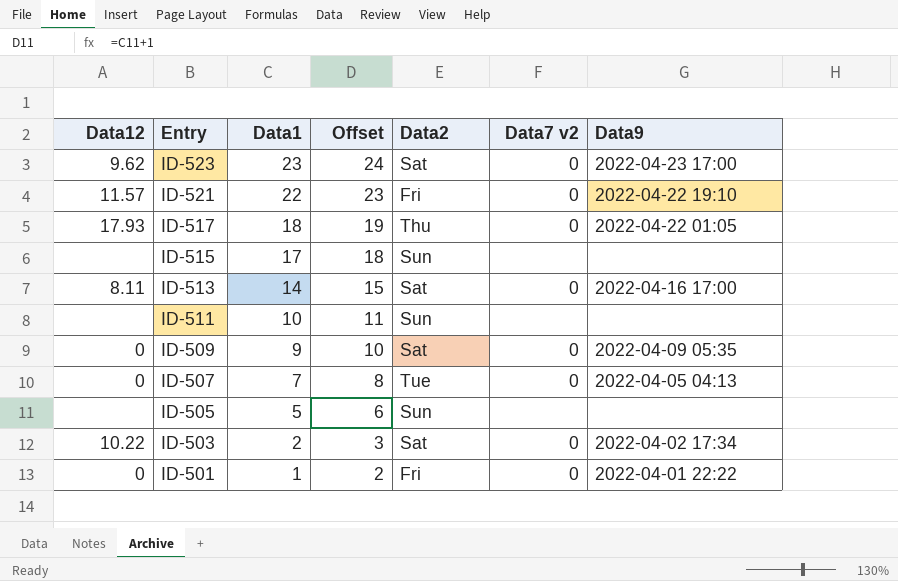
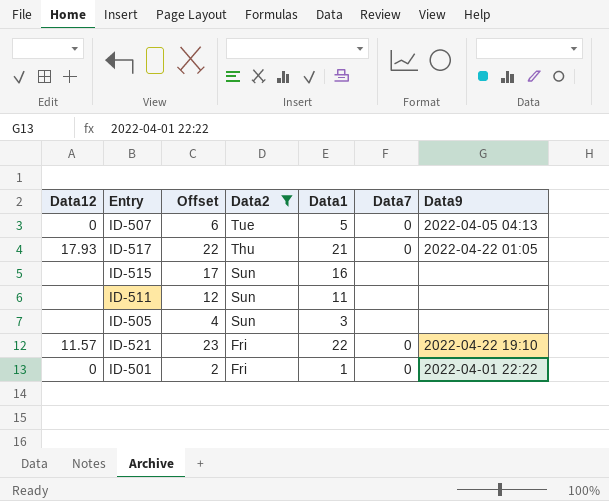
filter: none -> Data2 != Sat
row order: Entry descending -> Data2 descending
column Data1 | position: 3 -> 5
column name: Data7 v2 -> Data7
ID-507 | Offset: 8 -> 6
ID-507 | Data1: 7 -> 5
ID-517 | Offset: 19 -> 22
ID-517 | Data1: 18 -> 21
ID-515 | Offset: 18 -> 17
ID-515 | Data1: 17 -> 16
ID-511 | Offset: 11 -> 12
ID-511 | Data1: 10 -> 11
ID-505 | Offset: 6 -> 4
ID-505 | Data1: 5 -> 3

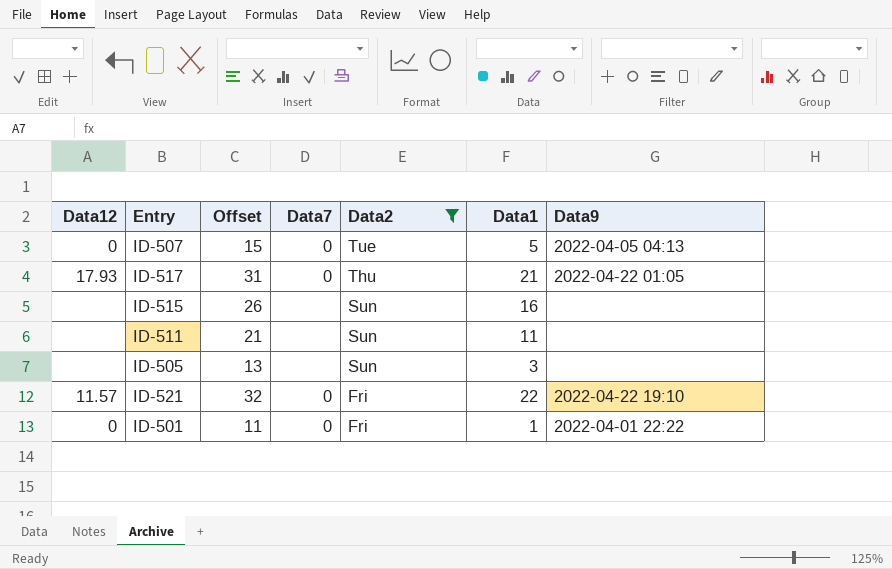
column Offset | formula: [Data1] + 1 -> [Data1] + 10
column Data7 | position: 6 -> 4

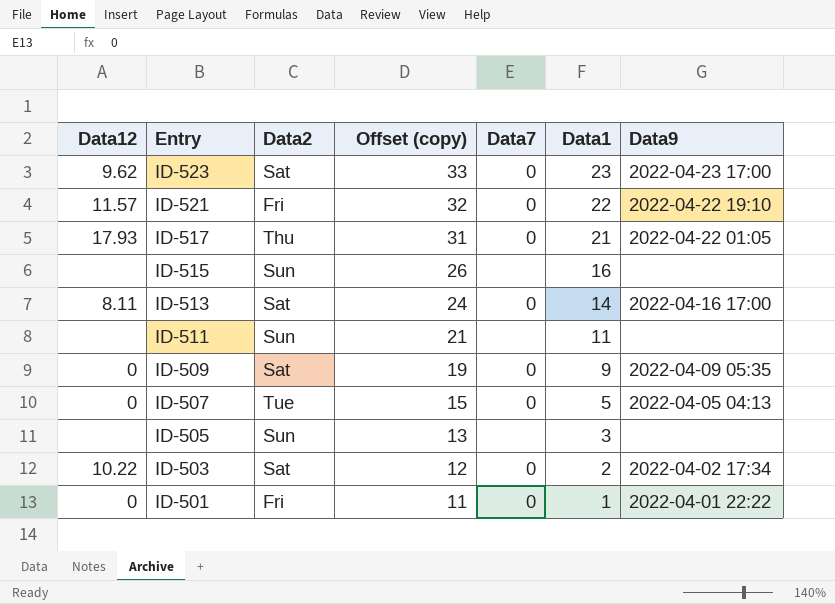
filter: Data2 != Sat -> none
row order: Data2 descending -> Entry descending
column Data2 | position: 5 -> 3
column name: Offset -> Offset (copy)

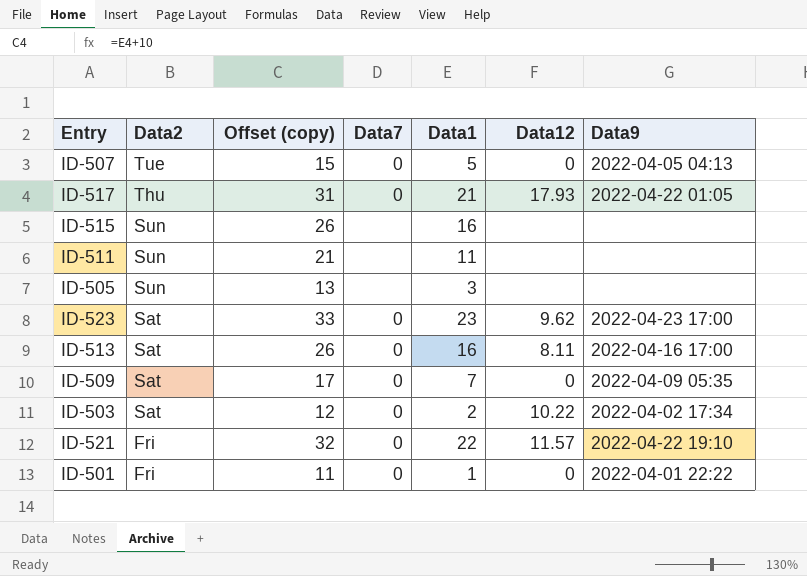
row order: Entry descending -> Data2 descending
column Data12 | position: 1 -> 6
ID-513 | Offset (copy): 24 -> 26
ID-513 | Data1: 14 -> 16
ID-509 | Offset (copy): 19 -> 17
ID-509 | Data1: 9 -> 7

